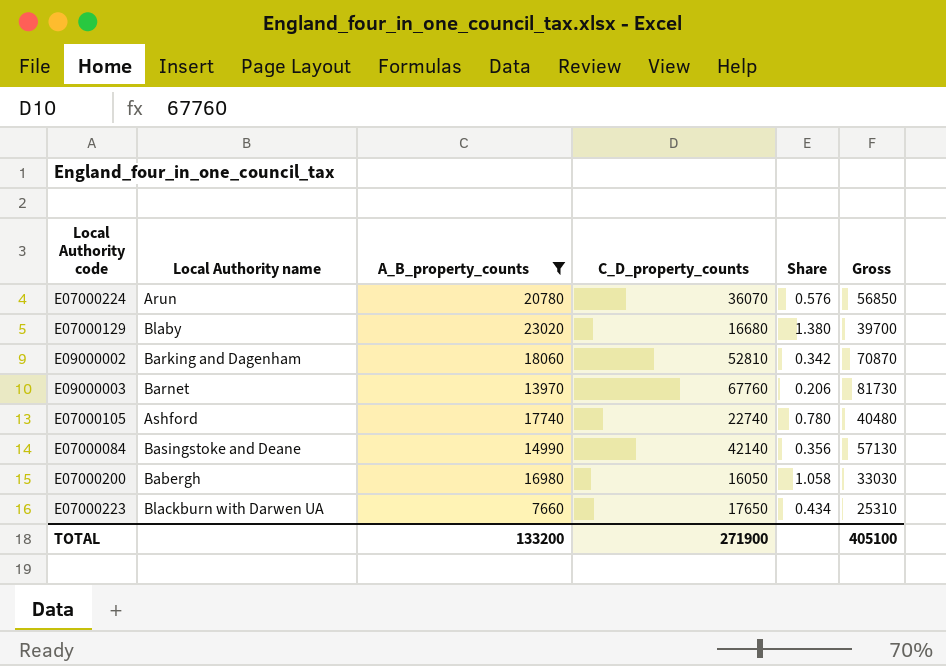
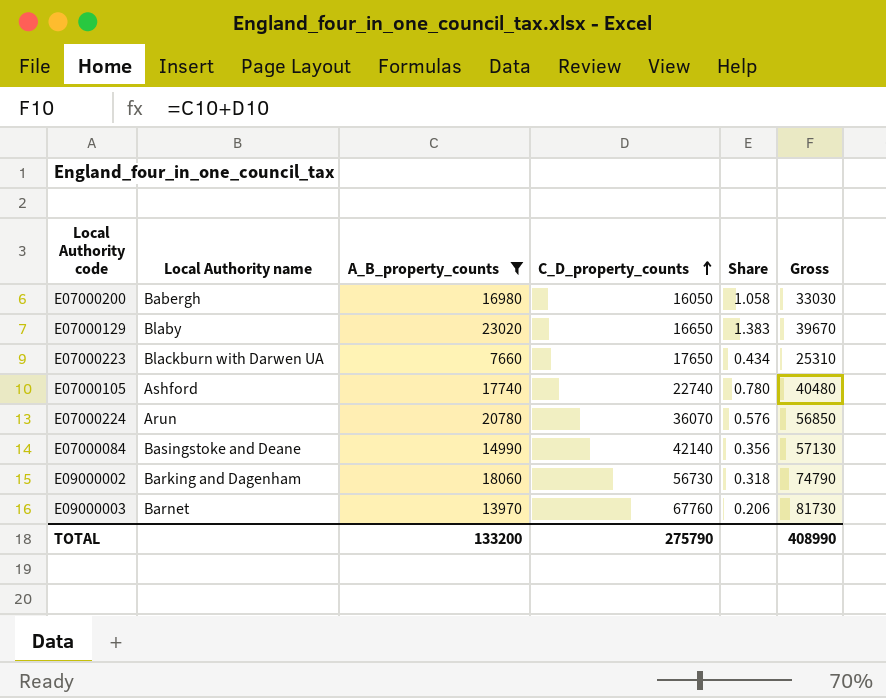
row order: none -> C_D_property_counts ascending
E07000129 | C_D_property_counts: 16680 -> 16650
E07000129 | Share: 1.380 -> 1.383
E07000129 | Gross: 39700 -> 39670
E09000002 | C_D_property_counts: 52810 -> 56730
E09000002 | Share: 0.342 -> 0.318
E09000002 | Gross: 70870 -> 74790
TOTAL | C_D_property_counts: 271900 -> 275790
TOTAL | Gross: 405100 -> 408990

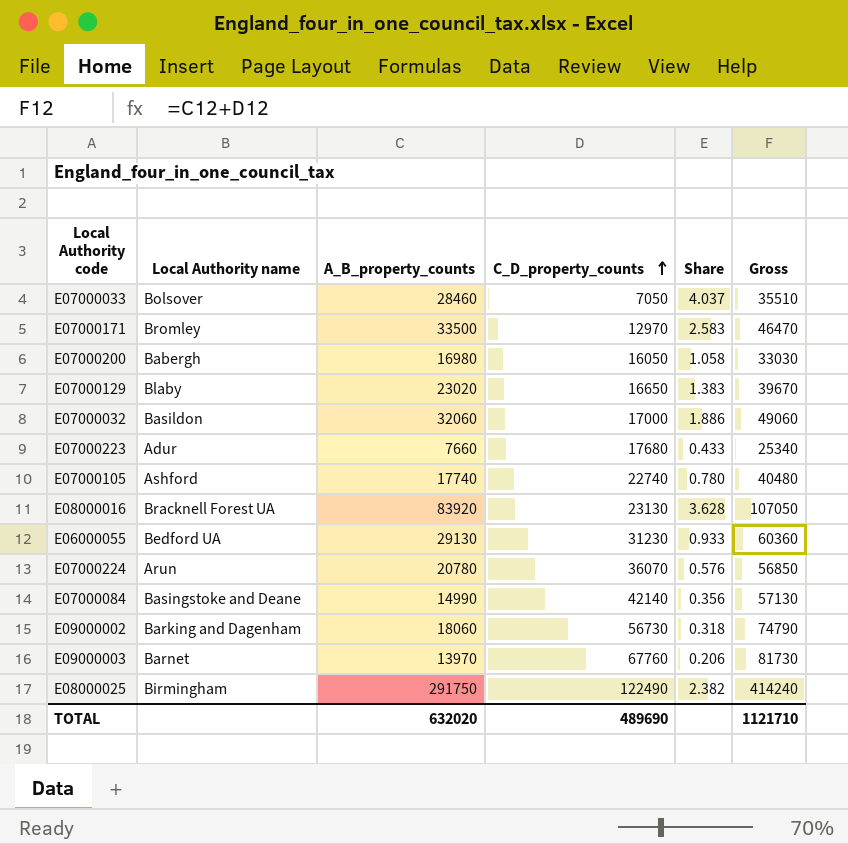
filter: A_B_property_counts <= 23020 -> none
E07000223 | Local Authority name: Blackburn with Darwen UA -> Adur
E07000223 | C_D_property_counts: 17650 -> 17680
E07000223 | Share: 0.434 -> 0.433
E07000223 | Gross: 25310 -> 25340
TOTAL | A_B_property_counts: 133200 -> 632020
TOTAL | C_D_property_counts: 275790 -> 489690
TOTAL | Gross: 408990 -> 1121710

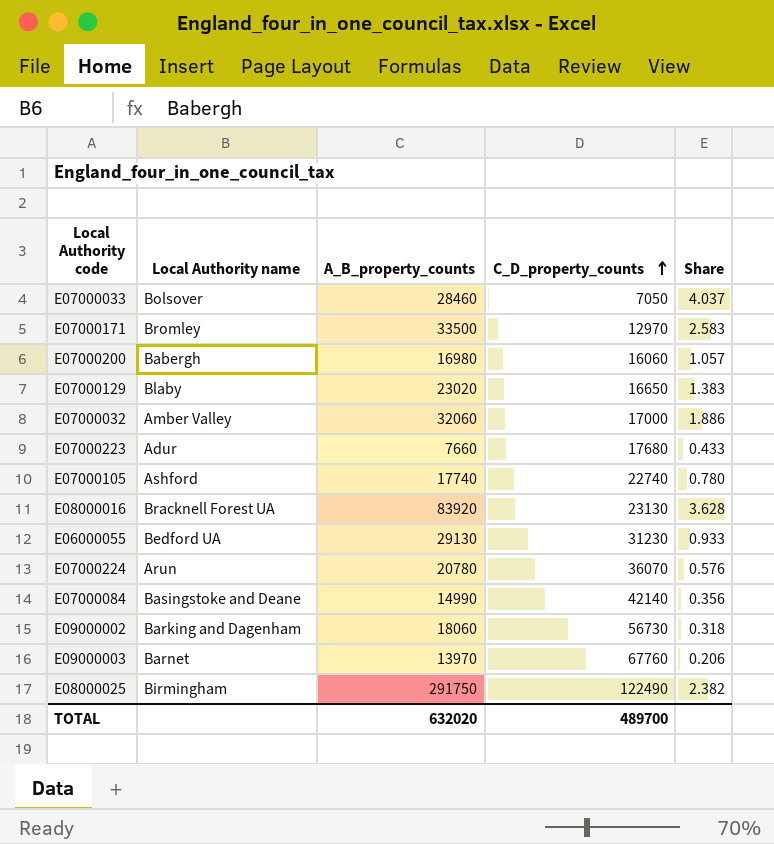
column Gross | formula: [A_B_property_counts] + [C_D_property_counts] -> none
E07000200 | C_D_property_counts: 16050 -> 16060
E07000200 | Share: 1.058 -> 1.057
E07000032 | Local Authority name: Basildon -> Amber Valley
TOTAL | C_D_property_counts: 489690 -> 489700

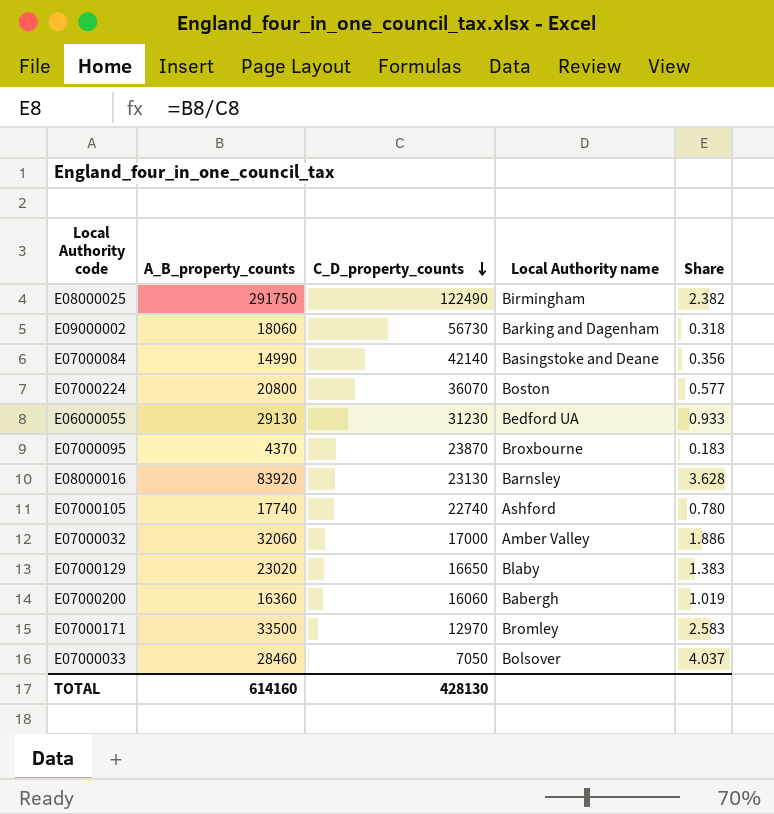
row order: C_D_property_counts ascending -> C_D_property_counts descending
column Local Authority name | position: 2 -> 4
row E07000223: Adur | 7660 | 17680 | 0.433 -> none
row E09000003: Barnet | 13970 | 67760 | 0.206 -> none
E07000224 | A_B_property_counts: 20780 -> 20800
E07000224 | Local Authority name: Arun -> Boston
E07000224 | Share: 0.576 -> 0.577
row E07000095: none -> 4370 | 23870 | Broxbourne | 0.183
E08000016 | Local Authority name: Bracknell Forest UA -> Barnsley
E07000200 | A_B_property_counts: 16980 -> 16360
E07000200 | Share: 1.057 -> 1.019
TOTAL | A_B_property_counts: 632020 -> 614160
TOTAL | C_D_property_counts: 489700 -> 428130

